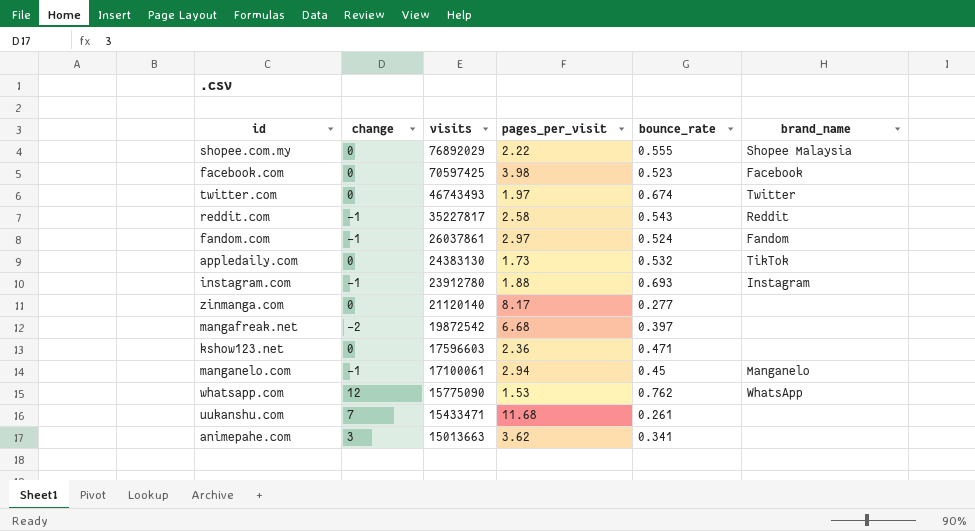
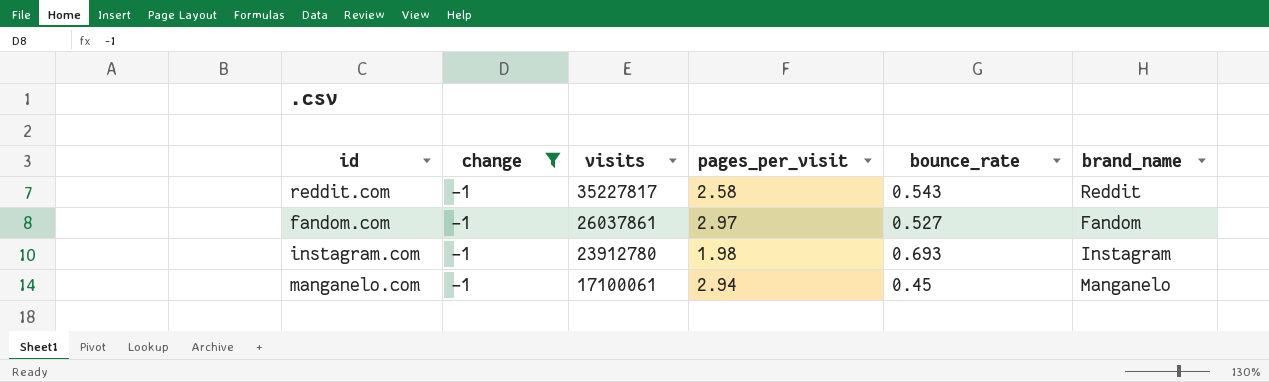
filter: none -> change = -1
fandom.com | bounce_rate: 0.524 -> 0.527
instagram.com | pages_per_visit: 1.88 -> 1.98

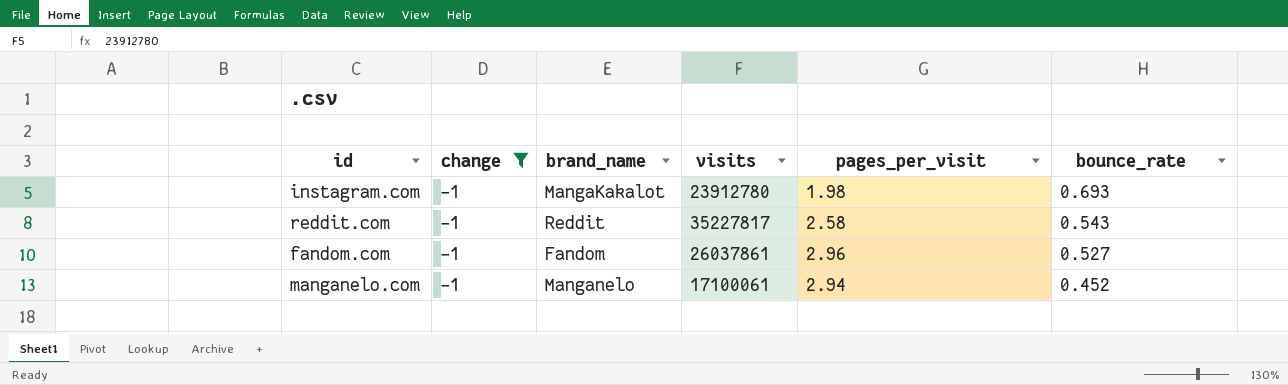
row order: visits descending -> bounce_rate descending
column brand_name | position: 6 -> 3
instagram.com | brand_name: Instagram -> MangaKakalot
fandom.com | pages_per_visit: 2.97 -> 2.96
manganelo.com | bounce_rate: 0.45 -> 0.452

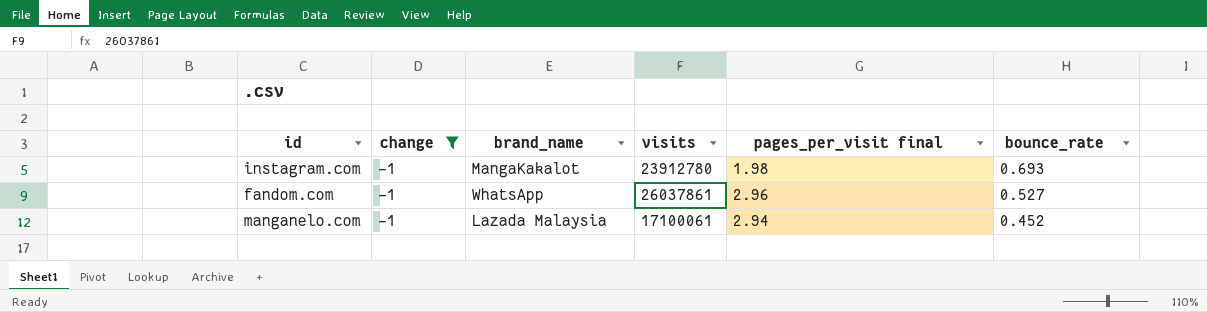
column name: pages_per_visit -> pages_per_visit final
row reddit.com: -1 | Reddit | 35227817 | 2.58 | 0.543 -> none
fandom.com | brand_name: Fandom -> WhatsApp
manganelo.com | brand_name: Manganelo -> Lazada Malaysia

